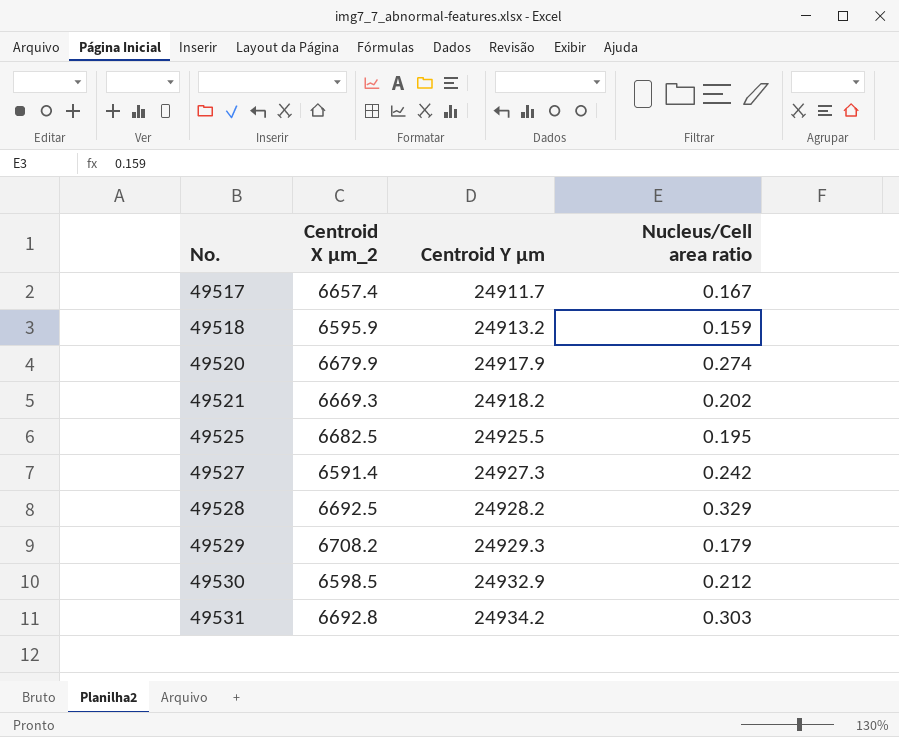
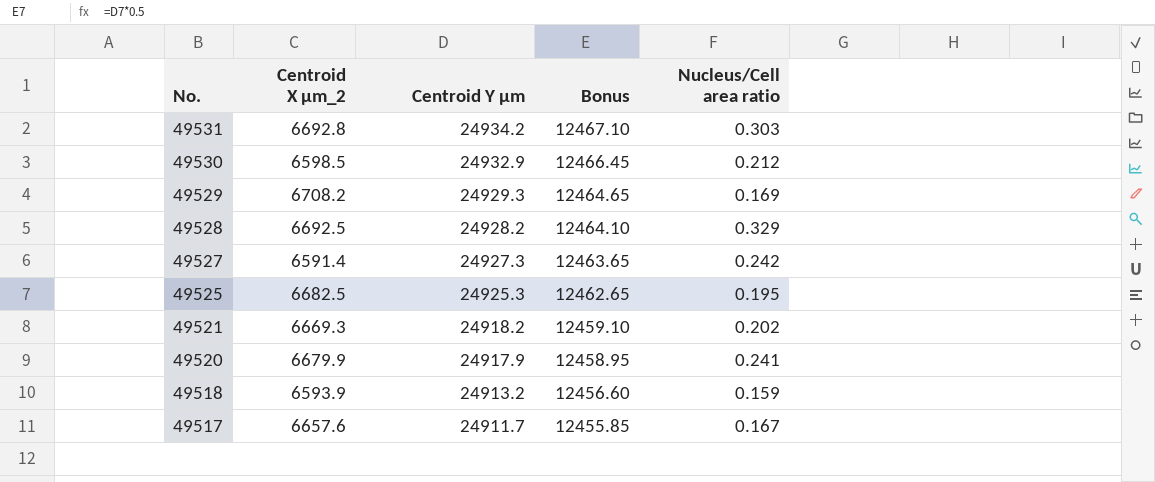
row order: No. ascending -> No. descending
column Bonus | formula: none -> [Centroid Y µm] * 0.5
49529 | Nucleus/Cell area ratio: 0.179 -> 0.169
49525 | Centroid Y µm: 24925.5 -> 24925.3
49520 | Nucleus/Cell area ratio: 0.274 -> 0.241
49518 | Centroid X µm_2: 6595.9 -> 6593.9
49517 | Centroid X µm_2: 6657.4 -> 6657.6

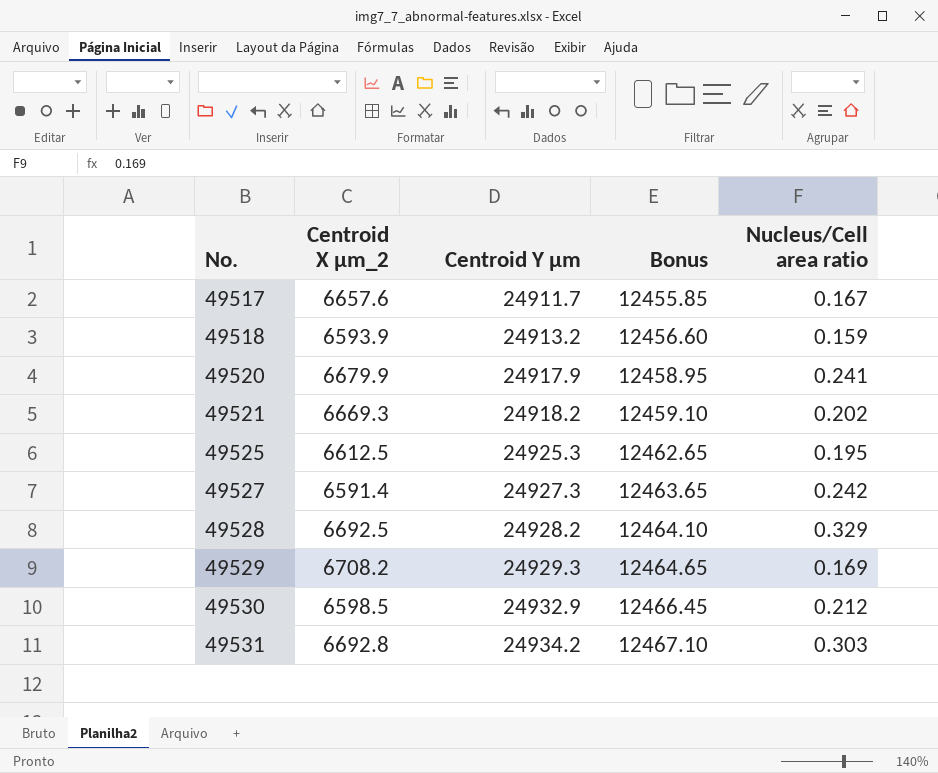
row order: No. descending -> No. ascending
49525 | Centroid X µm_2: 6682.5 -> 6612.5

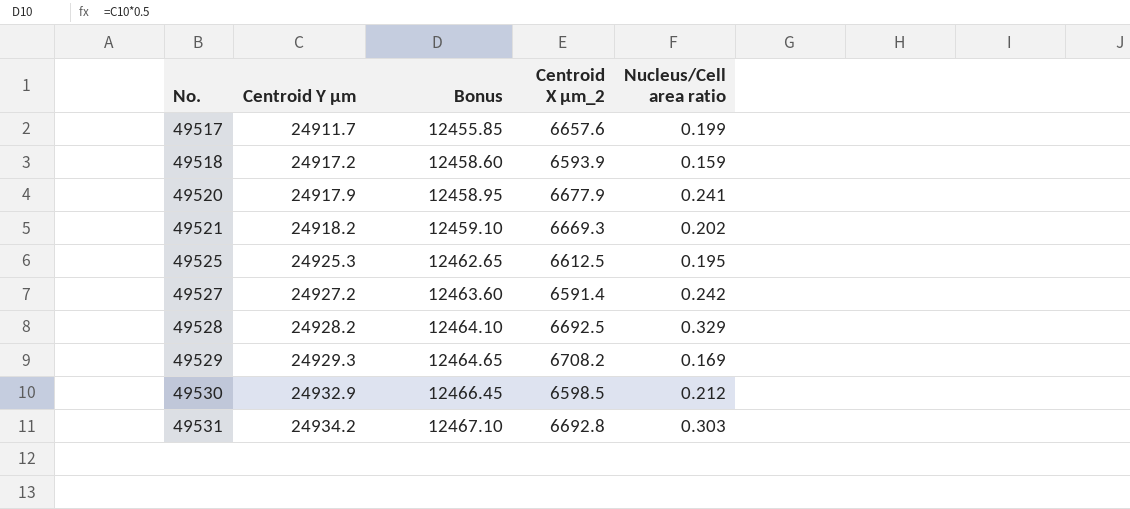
column Centroid X µm_2 | position: 2 -> 4
49517 | Nucleus/Cell area ratio: 0.167 -> 0.199
49518 | Centroid Y µm: 24913.2 -> 24917.2
49518 | Bonus: 12456.60 -> 12458.60
49520 | Centroid X µm_2: 6679.9 -> 6677.9
49527 | Centroid Y µm: 24927.3 -> 24927.2
49527 | Bonus: 12463.65 -> 12463.60

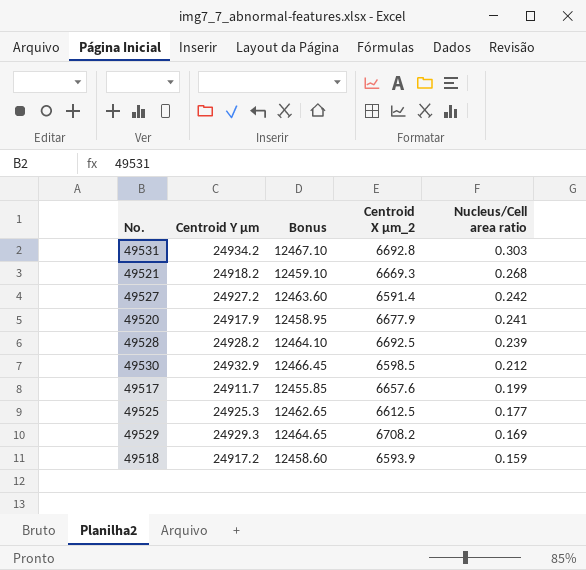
row order: No. ascending -> Nucleus/Cell area ratio descending
49521 | Nucleus/Cell area ratio: 0.202 -> 0.268
49528 | Nucleus/Cell area ratio: 0.329 -> 0.239
49525 | Nucleus/Cell area ratio: 0.195 -> 0.177

